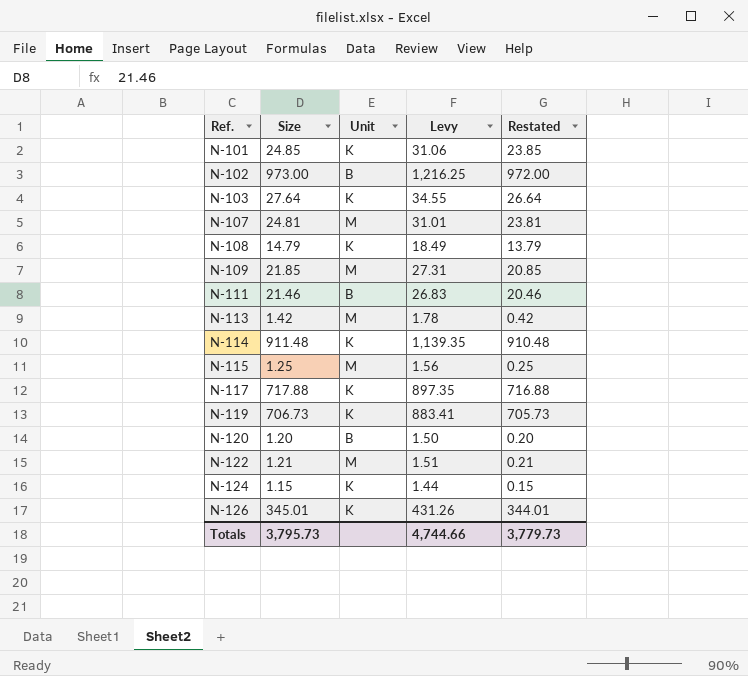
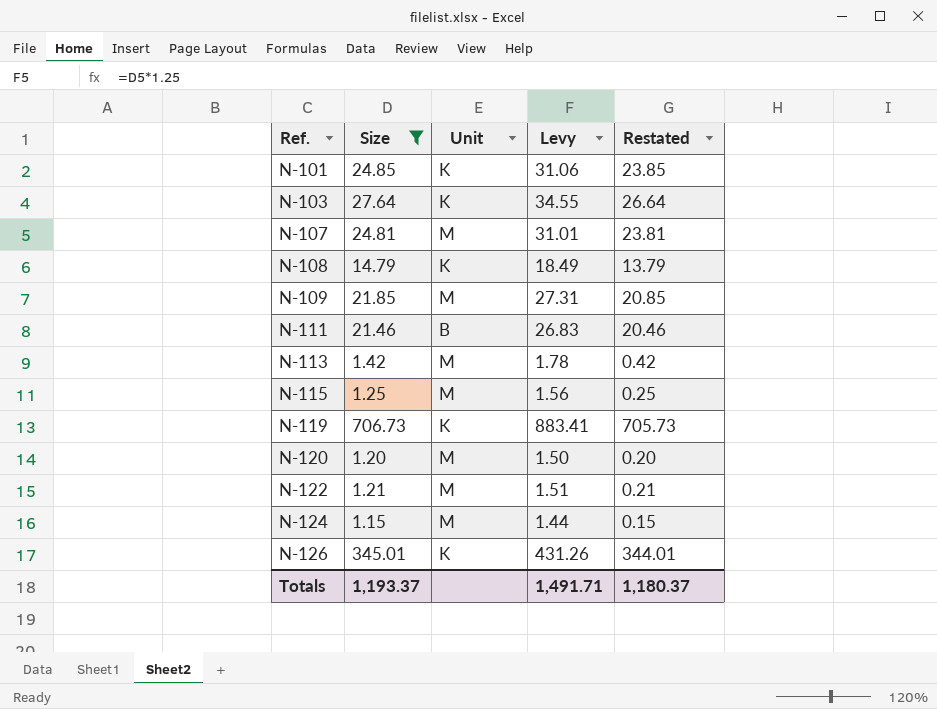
filter: none -> Size <= 706.73
N-120 | Unit: B -> M
N-124 | Unit: K -> M
Totals | Size: 3,795.73 -> 1,193.37
Totals | Levy: 4,744.66 -> 1,491.71
Totals | Restated: 3,779.73 -> 1,180.37

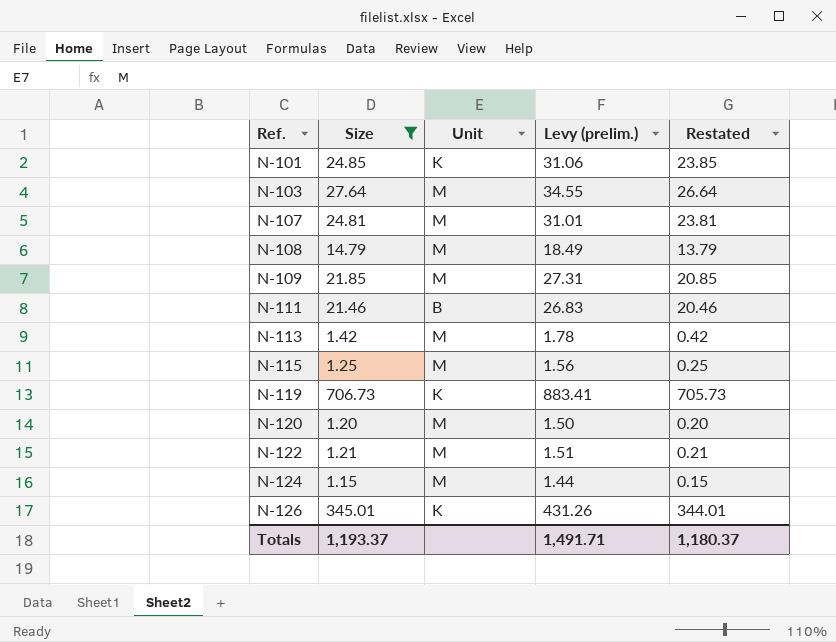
column name: Levy -> Levy (prelim.)
N-103 | Unit: K -> M
N-108 | Unit: K -> M

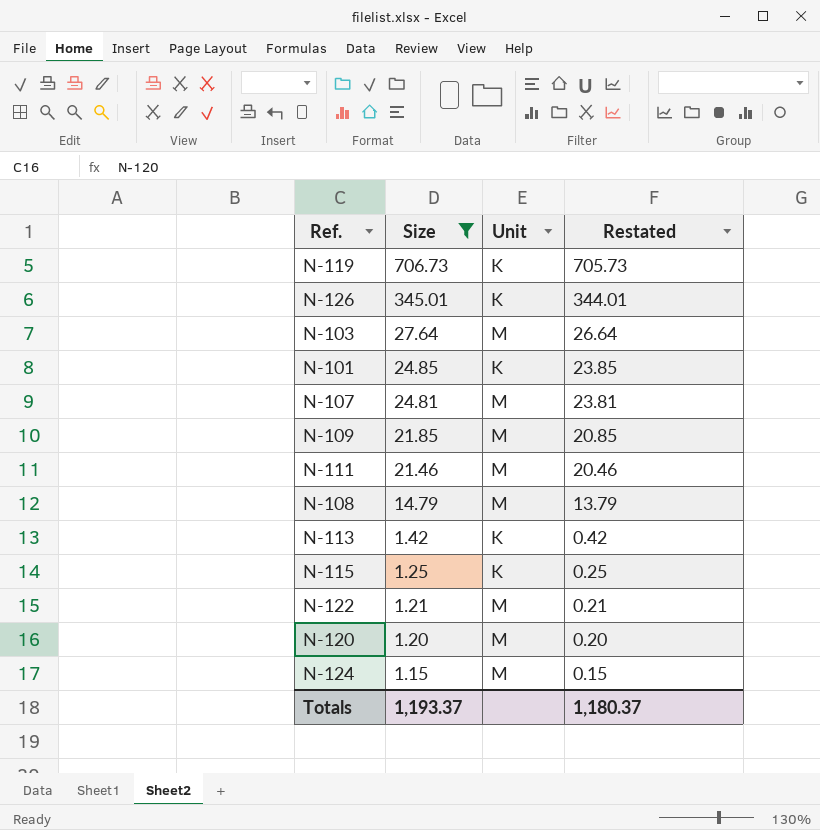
row order: Ref. ascending -> Size descending
column Levy (prelim.) | formula: [Size] * 1.25 -> none
N-111 | Unit: B -> M
N-113 | Unit: M -> K
N-115 | Unit: M -> K

